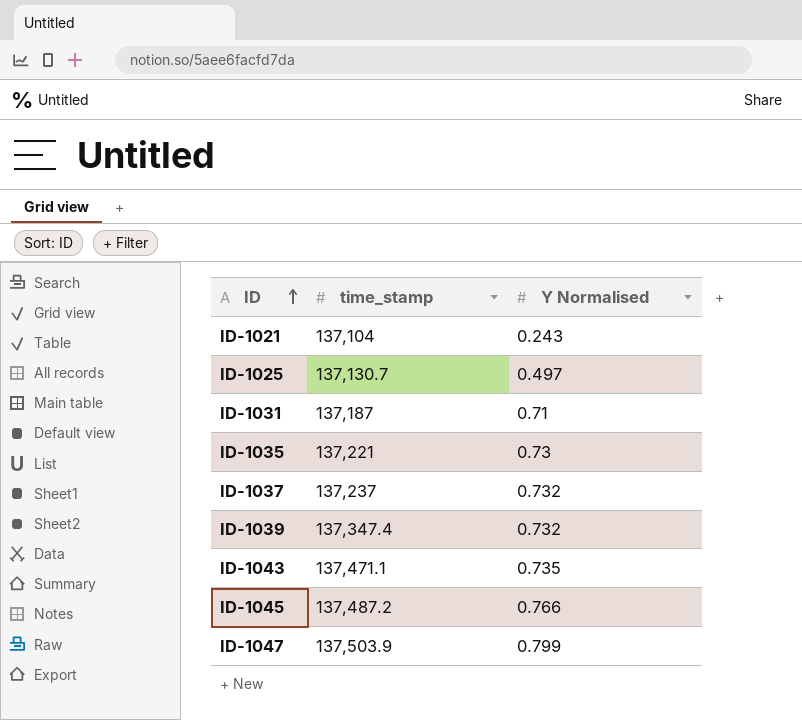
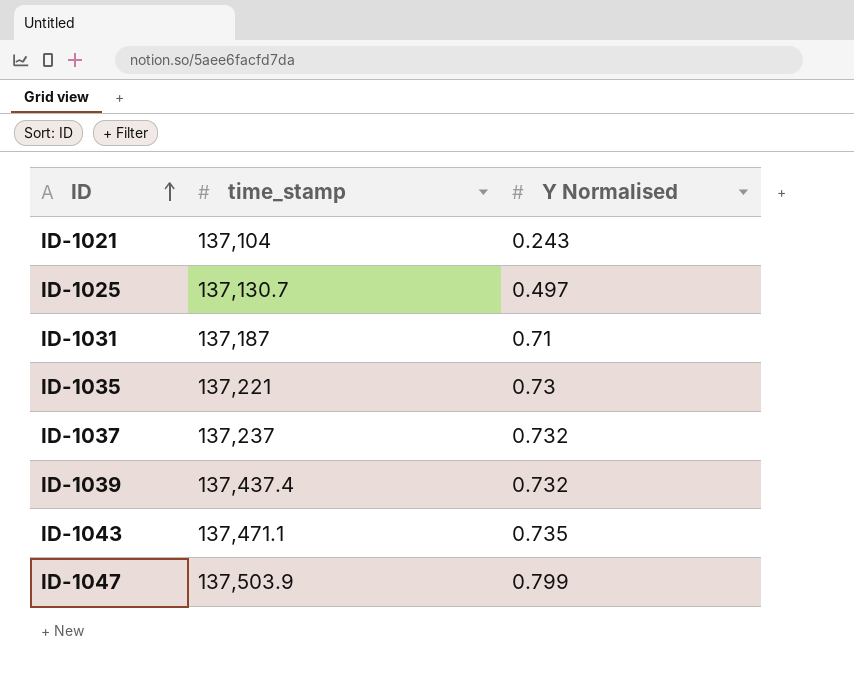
row ID-1045: 137,487.2 | 0.766 -> none
ID-1039 | time_stamp: 137,347.4 -> 137,437.4

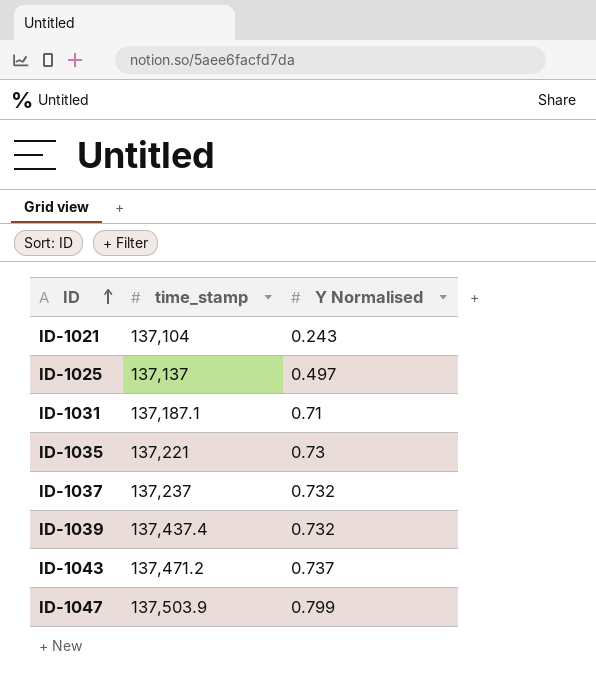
ID-1025 | time_stamp: 137,130.7 -> 137,137
ID-1031 | time_stamp: 137,187 -> 137,187.1
ID-1043 | time_stamp: 137,471.1 -> 137,471.2
ID-1043 | Y Normalised: 0.735 -> 0.737

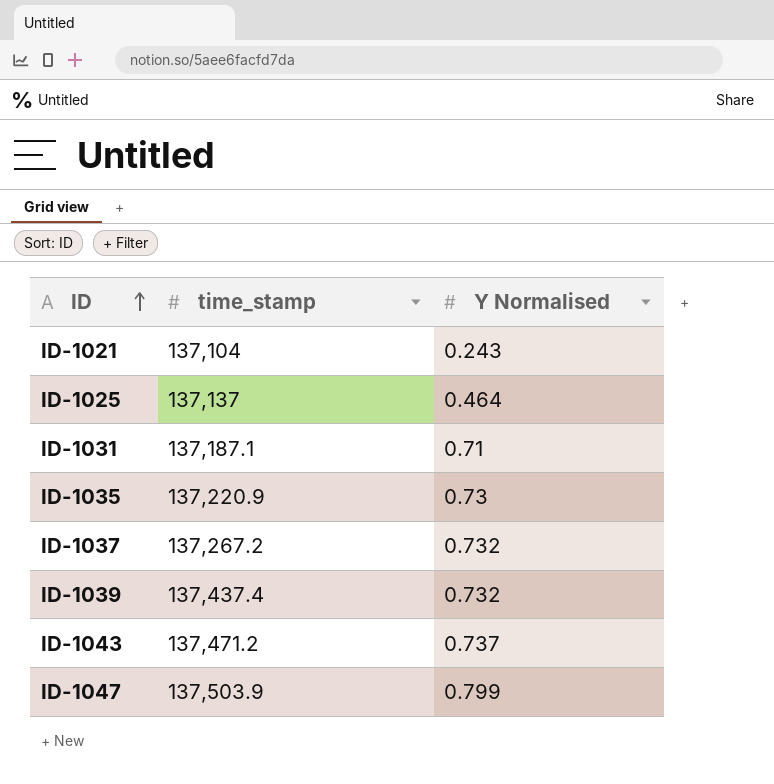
ID-1025 | Y Normalised: 0.497 -> 0.464
ID-1035 | time_stamp: 137,221 -> 137,220.9
ID-1037 | time_stamp: 137,237 -> 137,267.2

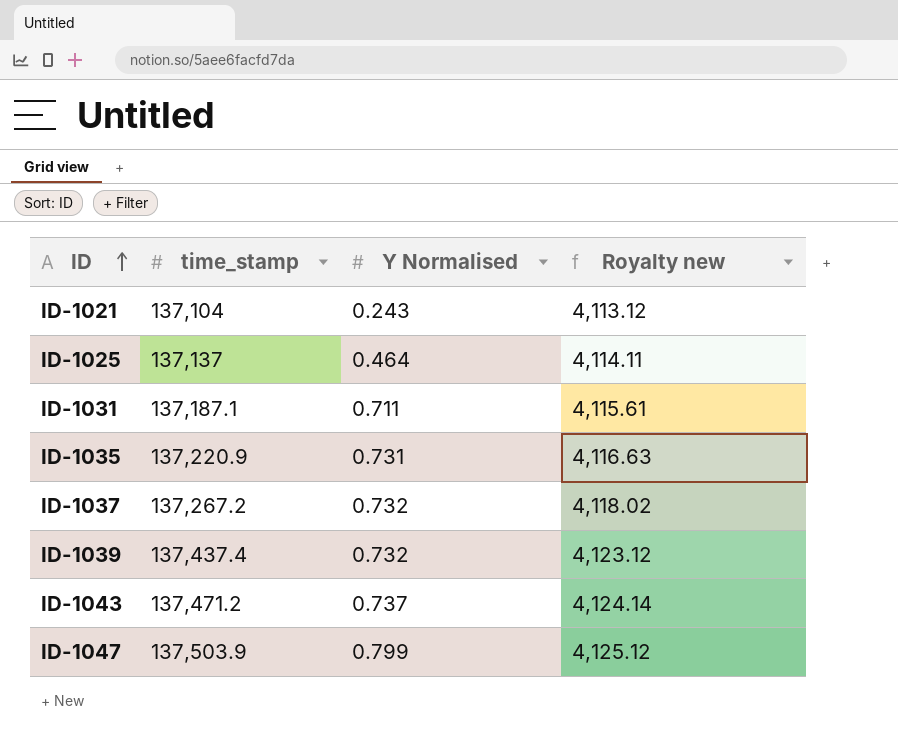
column Royalty new | formula: none -> [time_stamp] * 0.03
ID-1031 | Y Normalised: 0.71 -> 0.711
ID-1035 | Y Normalised: 0.73 -> 0.731

